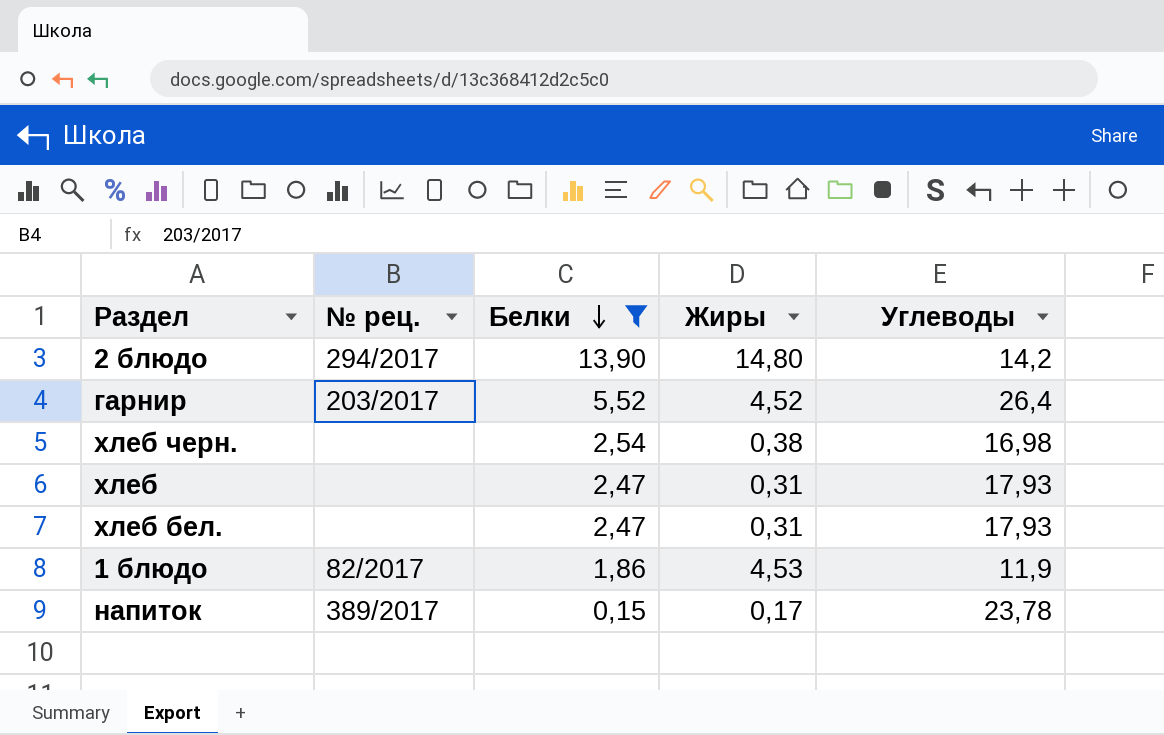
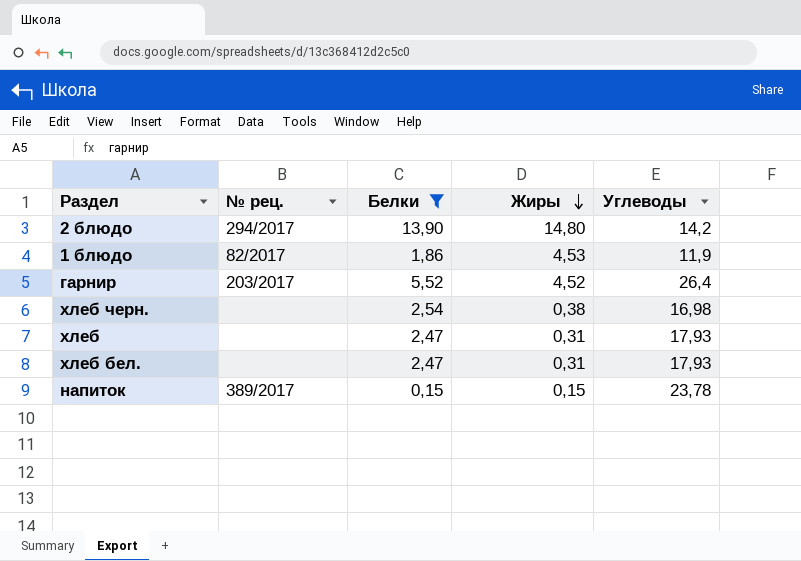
row order: Белки descending -> Жиры descending
напиток | Жиры: 0,17 -> 0,15

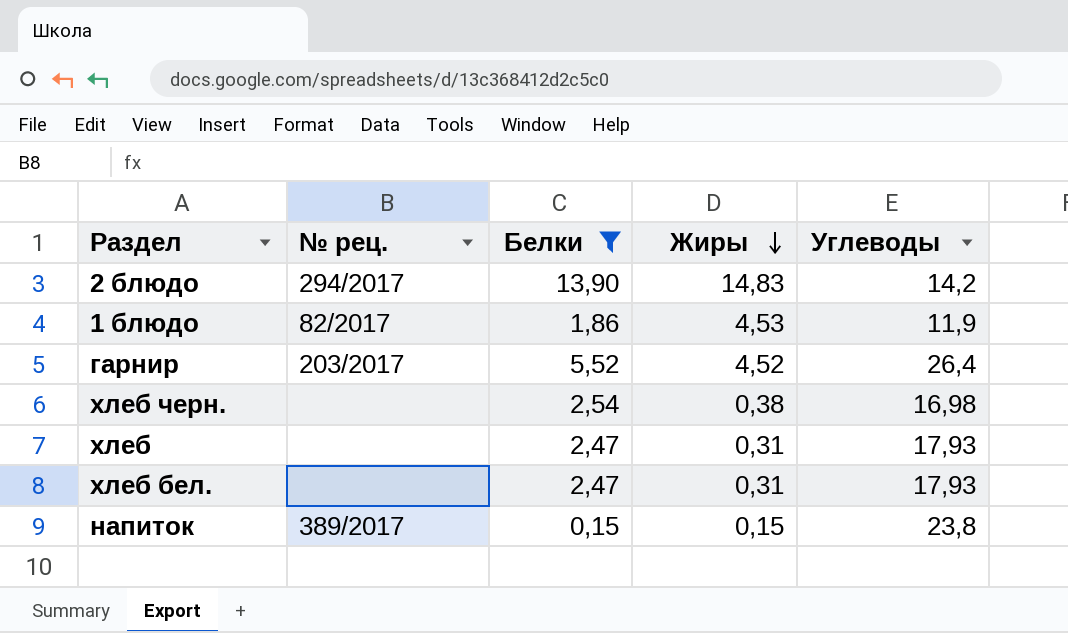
2 блюдо | Жиры: 14,80 -> 14,83
напиток | Углеводы: 23,78 -> 23,8

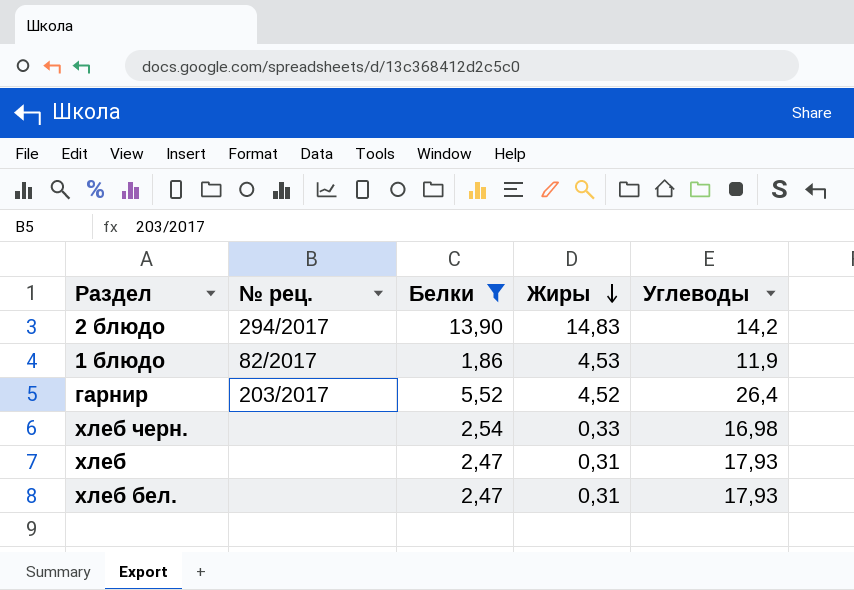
row напиток: 389/2017 | 0,15 | 0,15 | 23,8 -> none
хлеб черн. | Жиры: 0,38 -> 0,33

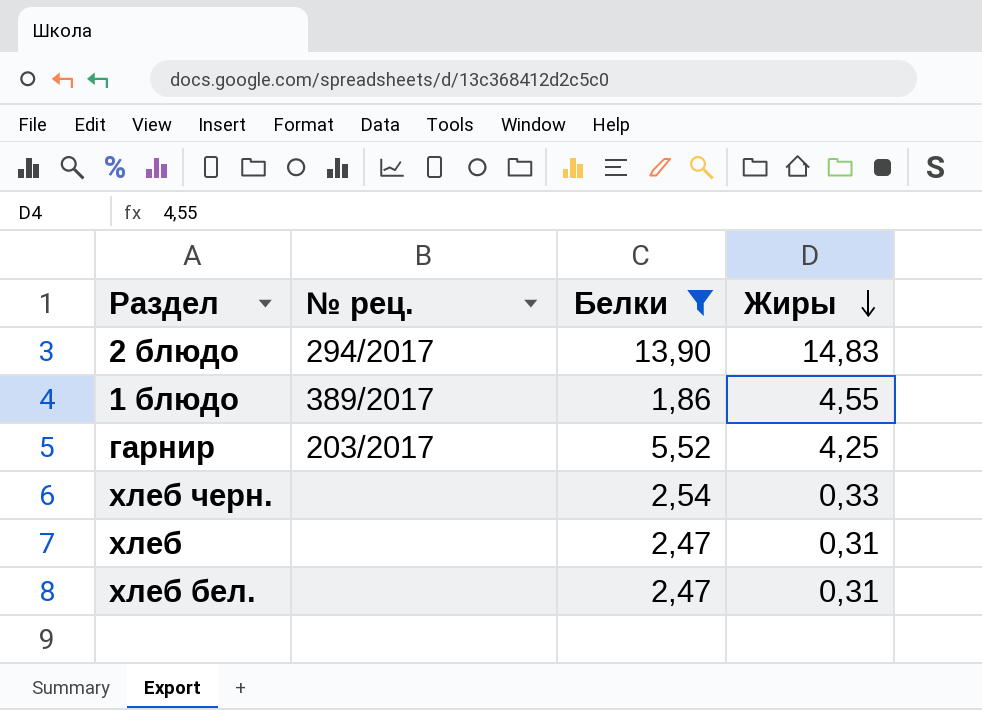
column Углеводы | position: 5 -> none
1 блюдо | № рец.: 82/2017 -> 389/2017
1 блюдо | Жиры: 4,53 -> 4,55
гарнир | Жиры: 4,52 -> 4,25

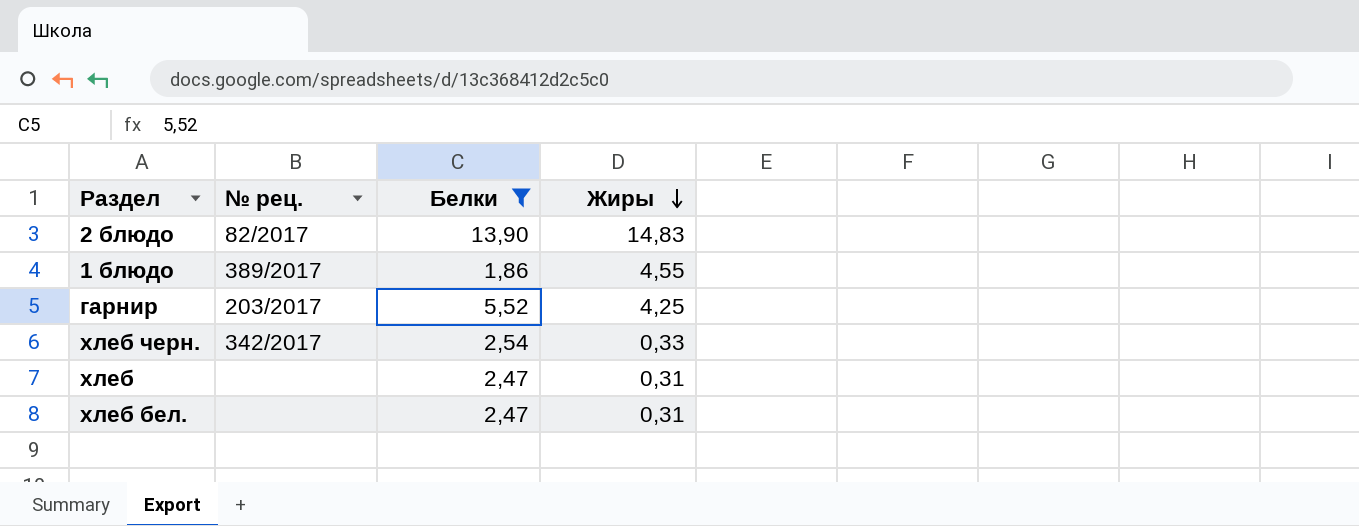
2 блюдо | № рец.: 294/2017 -> 82/2017
хлеб черн. | № рец.: none -> 342/2017

